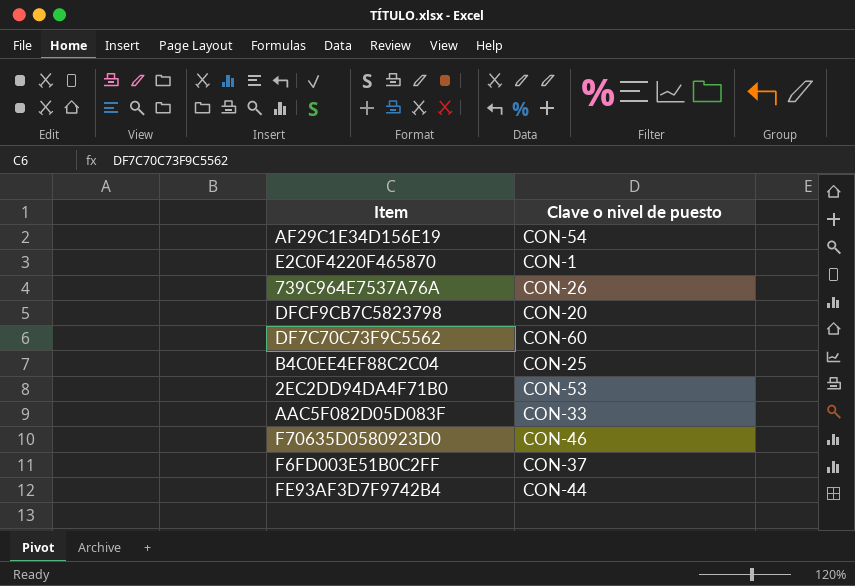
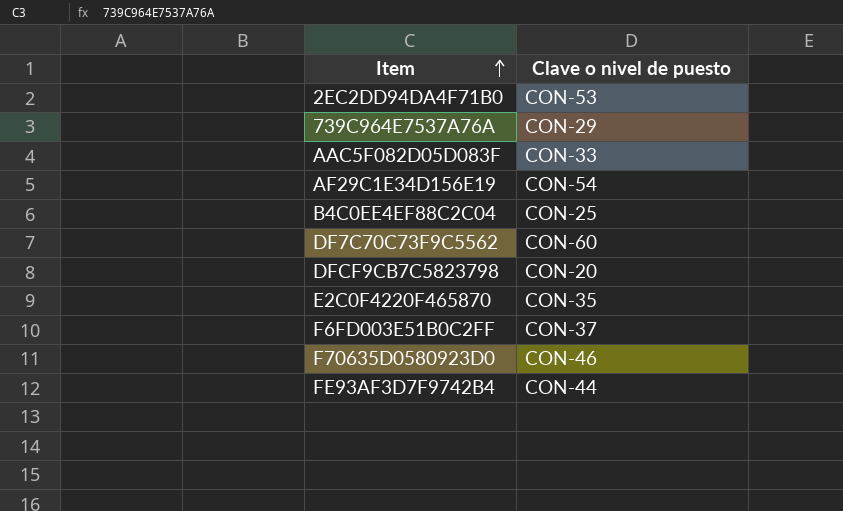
row order: none -> Item ascending
739C964E7537A76A | Clave o nivel de puesto: CON-26 -> CON-29
E2C0F4220F465870 | Clave o nivel de puesto: CON-1 -> CON-35

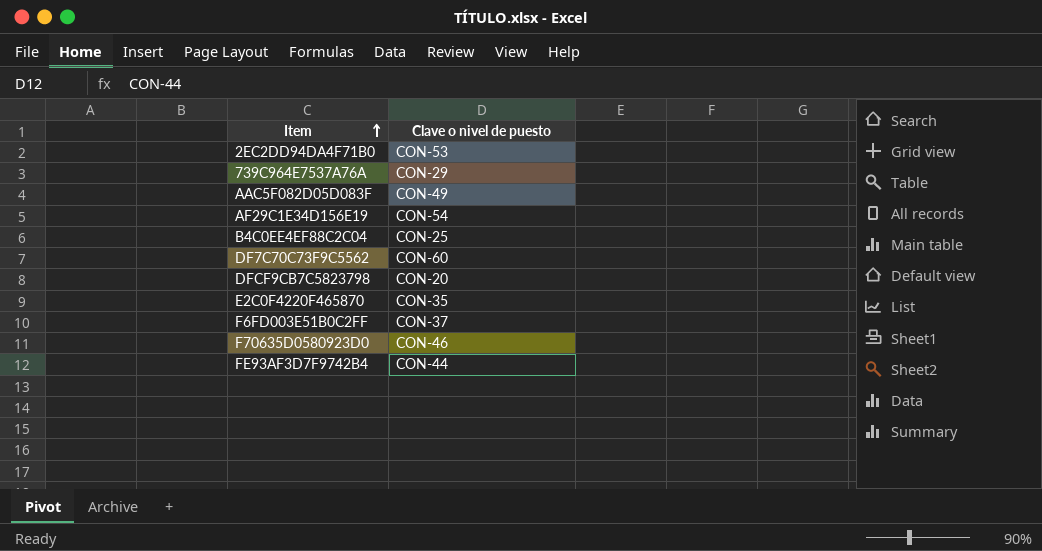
AAC5F082D05D083F | Clave o nivel de puesto: CON-33 -> CON-49

